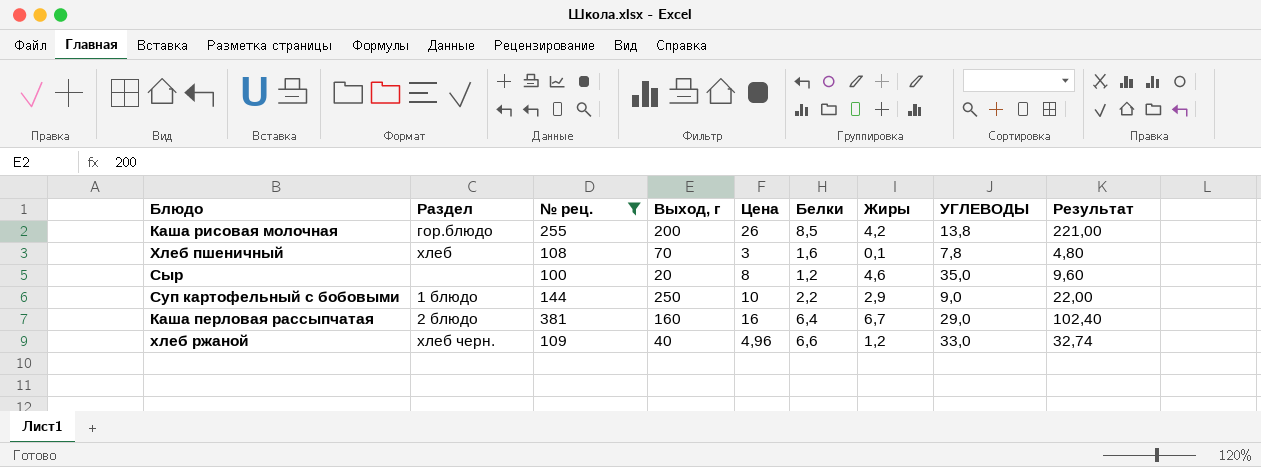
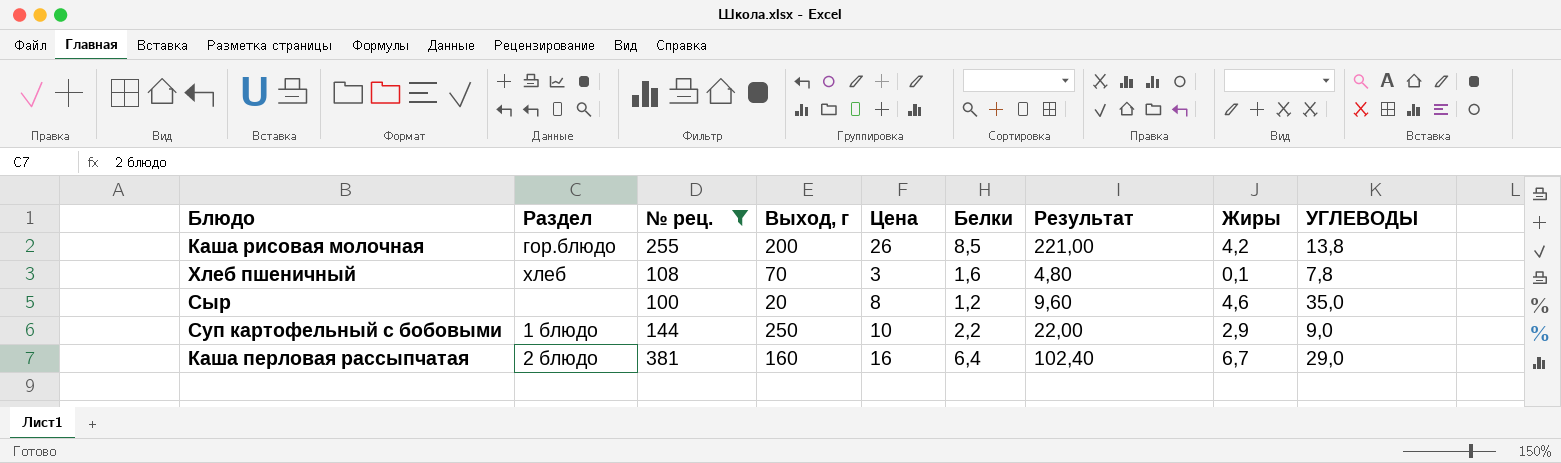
column Результат | position: 9 -> 7
row хлеб ржаной: хлеб черн. | 109 | 40 | 4,96 | 6,6 | 1,2 | 33,0 | 32,74 -> none

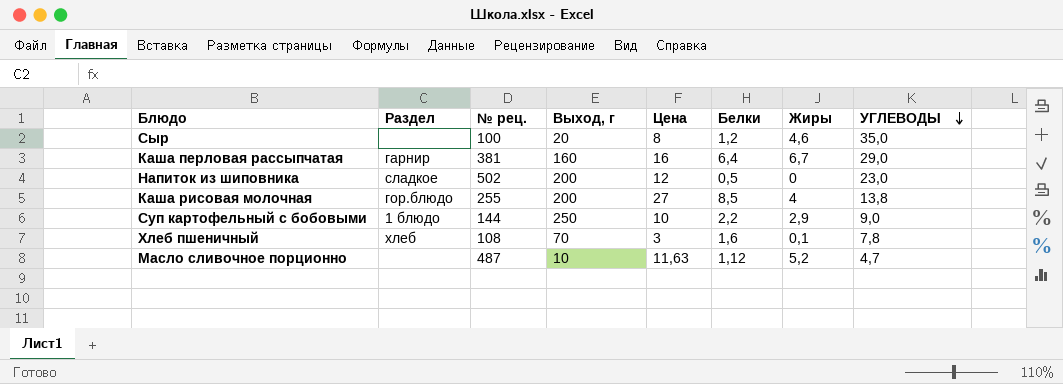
filter: № рец. <= 381 -> none
row order: none -> УГЛЕВОДЫ descending
column Результат | formula: [Цена] * [Белки] -> none
Каша перловая рассыпчатая | Раздел: 2 блюдо -> гарнир
Каша рисовая молочная | Цена: 26 -> 27
Каша рисовая молочная | Жиры: 4,2 -> 4

